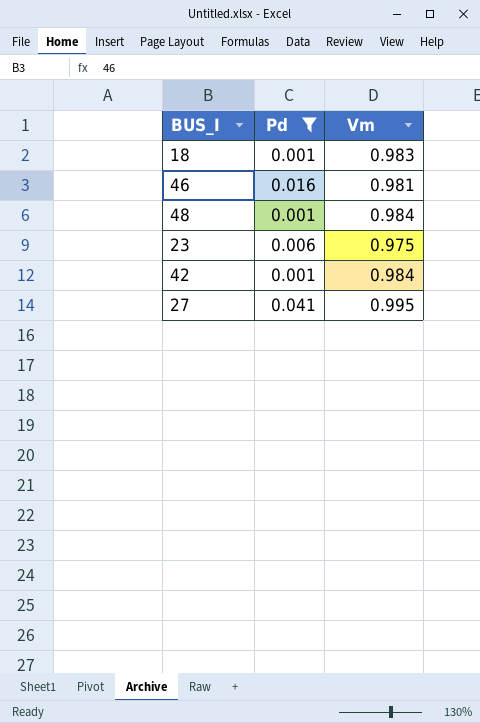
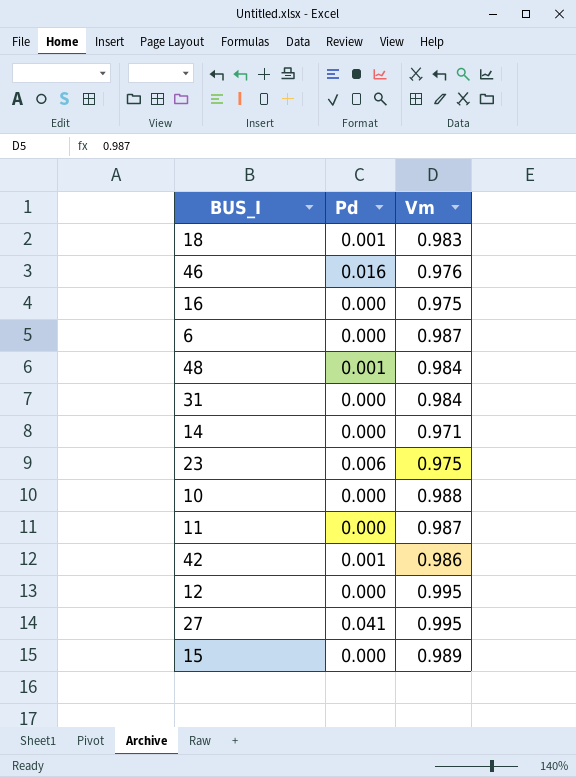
filter: Pd != 0.000 -> none
46 | Vm: 0.981 -> 0.976
42 | Vm: 0.984 -> 0.986

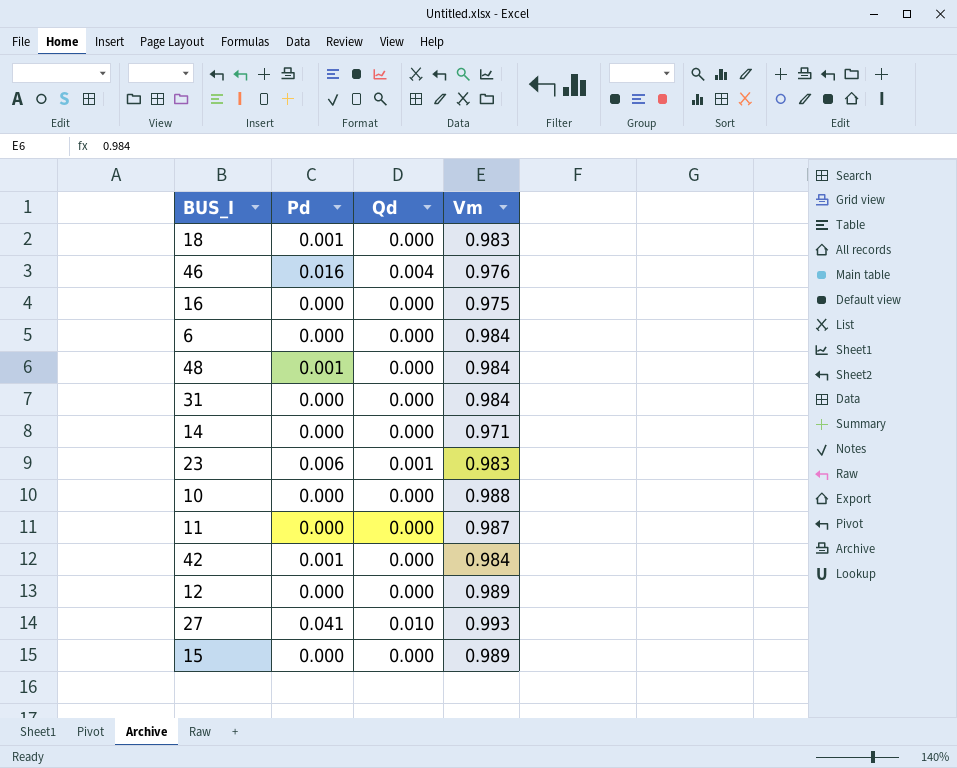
column Qd | position: none -> 3
6 | Vm: 0.987 -> 0.984
23 | Vm: 0.975 -> 0.983
42 | Vm: 0.986 -> 0.984
12 | Vm: 0.995 -> 0.989
27 | Vm: 0.995 -> 0.993

